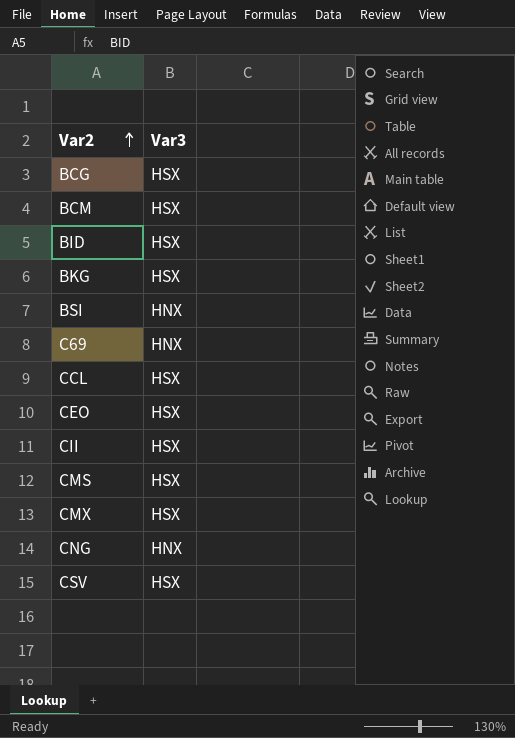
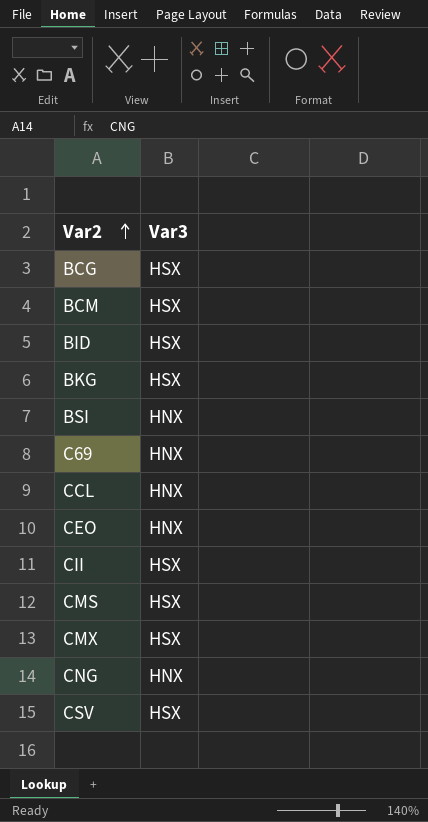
CCL | Var3: HSX -> HNX
CEO | Var3: HSX -> HNX

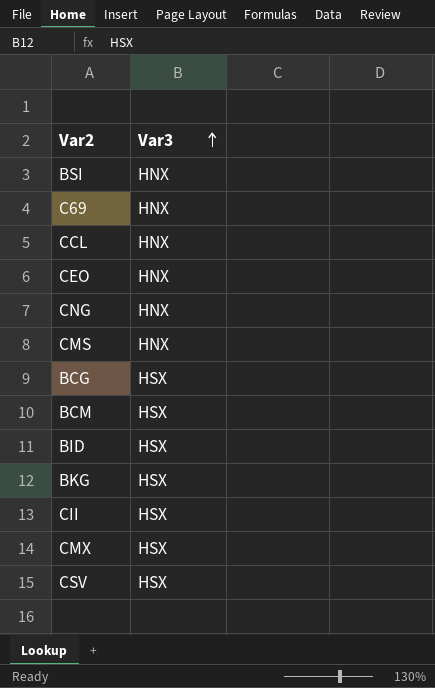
row order: Var2 ascending -> Var3 ascending
CMS | Var3: HSX -> HNX

